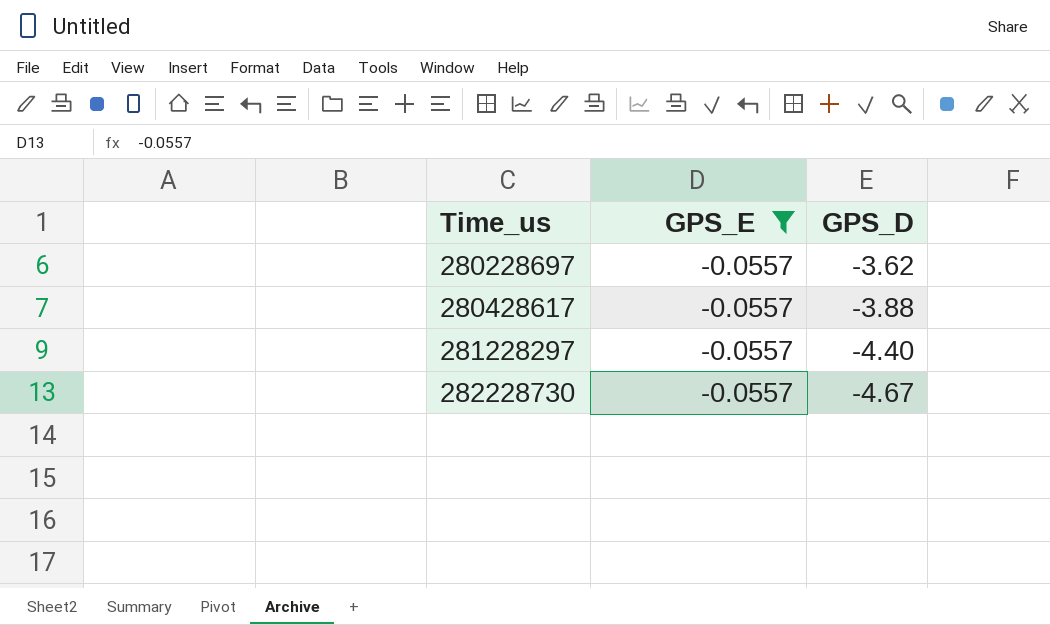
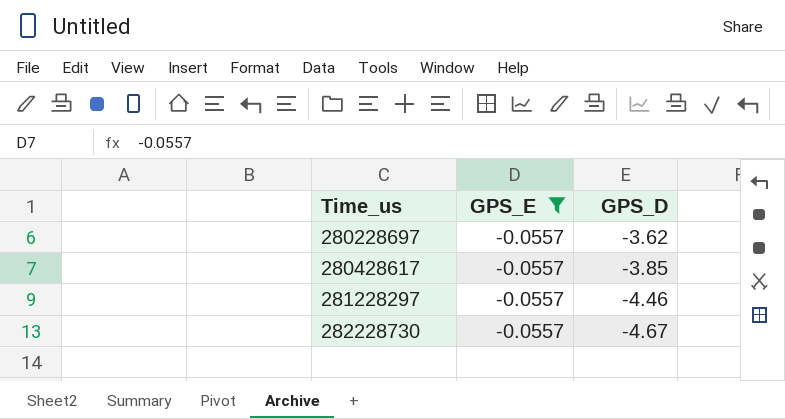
280428617 | GPS_D: -3.88 -> -3.85
281228297 | GPS_D: -4.40 -> -4.46

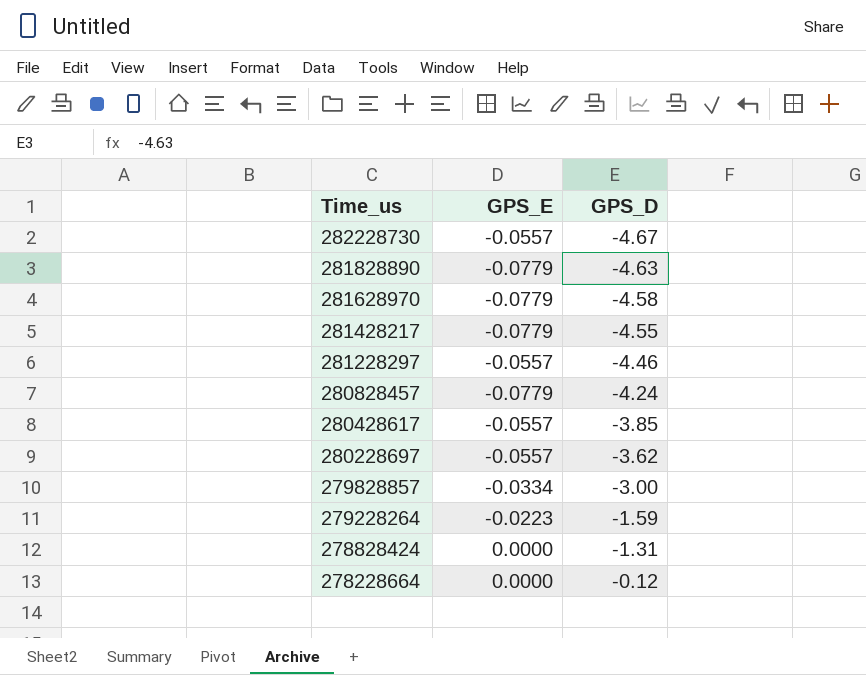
filter: GPS_E = -0.0557 -> none
row order: Time_us ascending -> Time_us descending

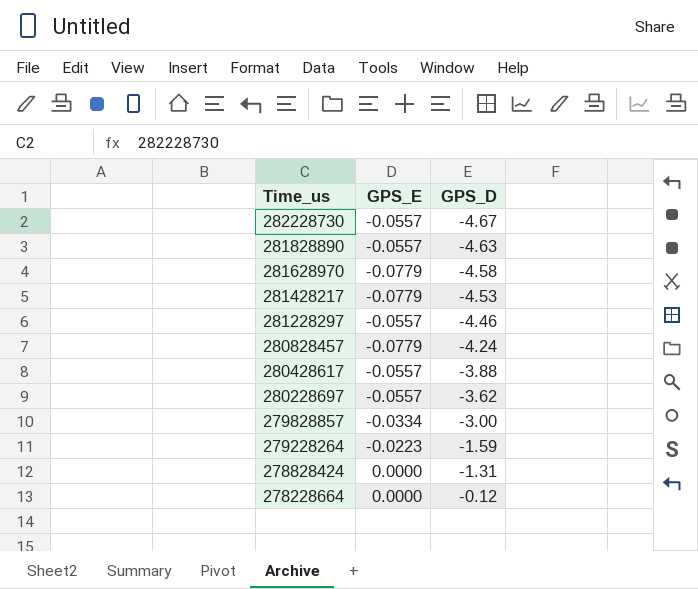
281828890 | GPS_E: -0.0779 -> -0.0557
281428217 | GPS_D: -4.55 -> -4.53
280428617 | GPS_D: -3.85 -> -3.88

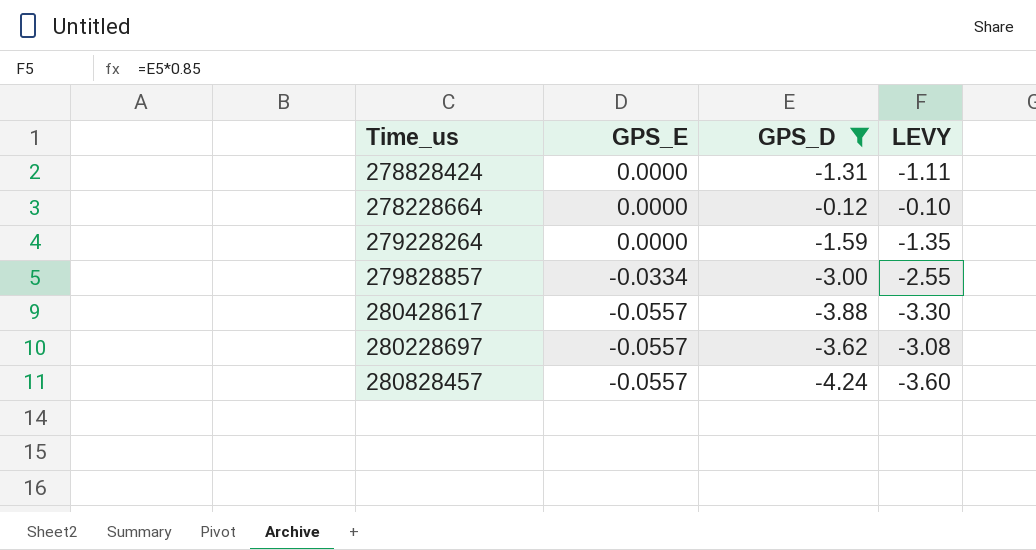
filter: none -> GPS_D >= -4.24
row order: Time_us descending -> GPS_E descending
column LEVY | formula: none -> [GPS_D] * 0.85
279228264 | GPS_E: -0.0223 -> 0.0000
280828457 | GPS_E: -0.0779 -> -0.0557

